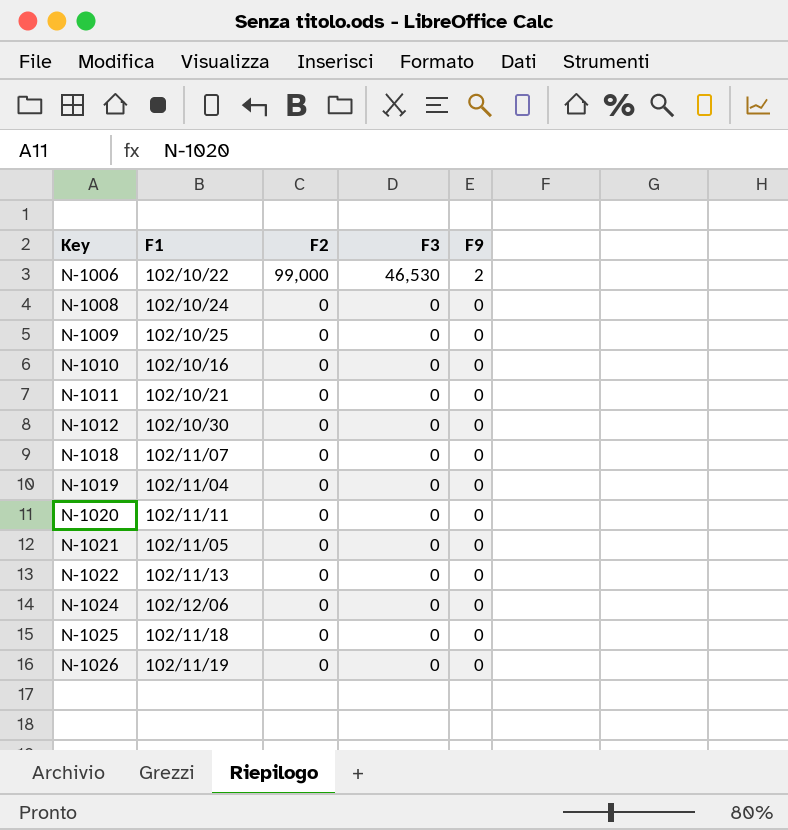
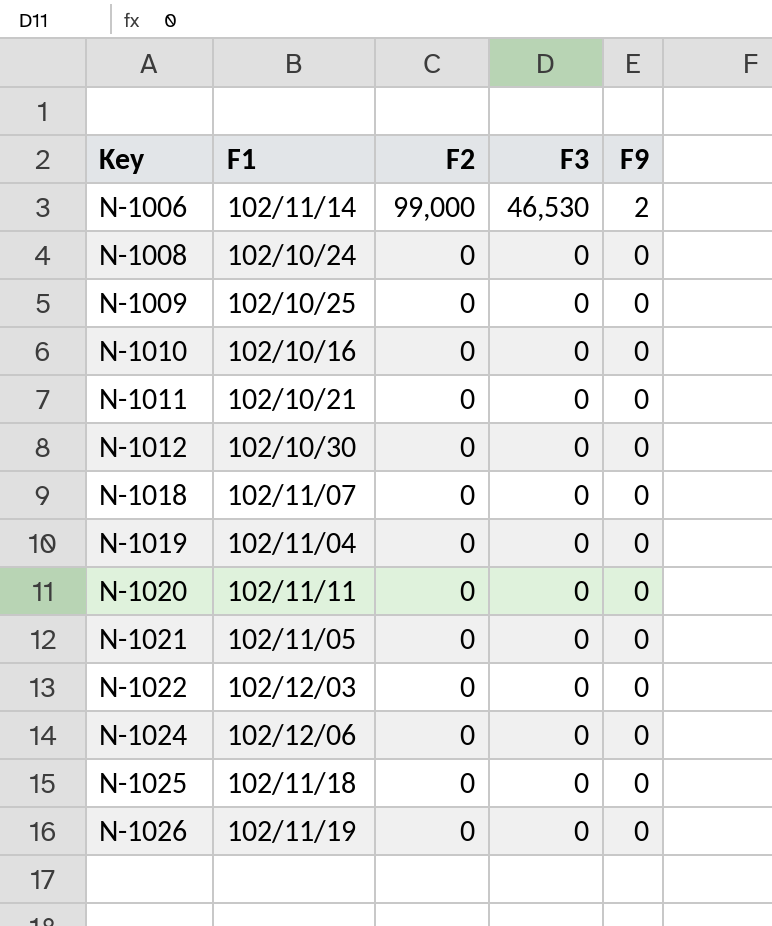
N-1006 | F1: 102/10/22 -> 102/11/14
N-1022 | F1: 102/11/13 -> 102/12/03

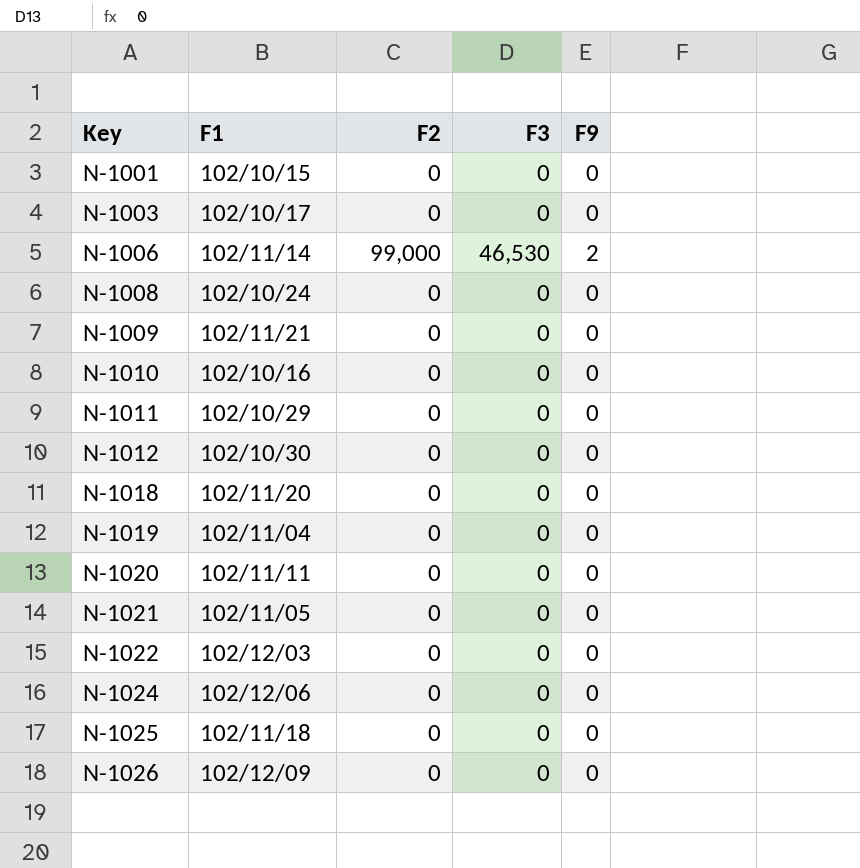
row N-1001: none -> 102/10/15 | 0 | 0 | 0
row N-1003: none -> 102/10/17 | 0 | 0 | 0
N-1009 | F1: 102/10/25 -> 102/11/21
N-1011 | F1: 102/10/21 -> 102/10/29
N-1018 | F1: 102/11/07 -> 102/11/20
N-1026 | F1: 102/11/19 -> 102/12/09

